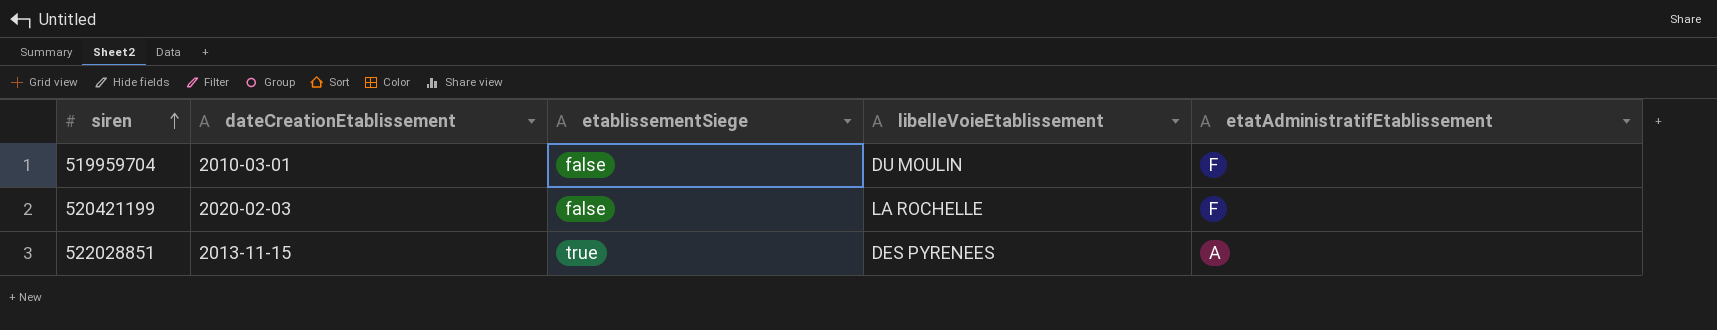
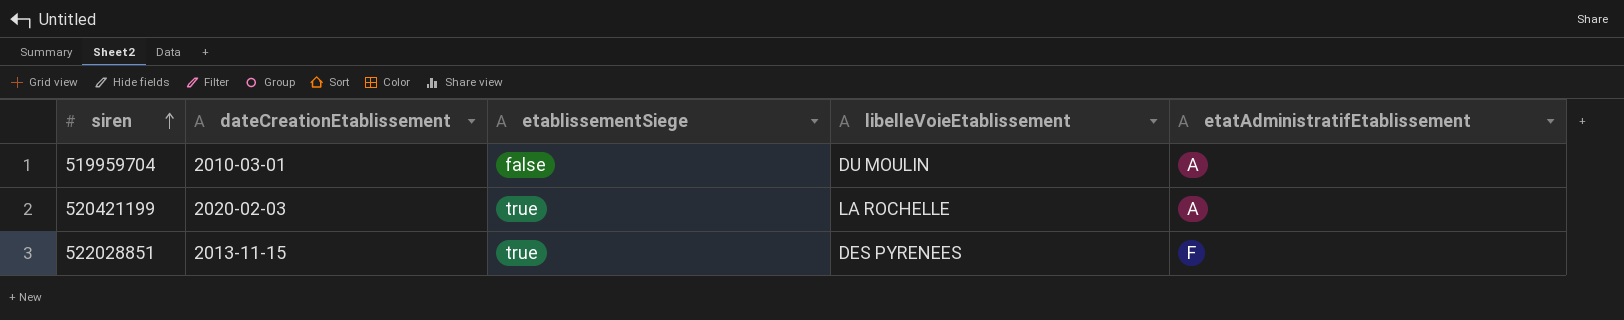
519959704 | etatAdministratifEtablissement: F -> A
520421199 | etablissementSiege: false -> true
520421199 | etatAdministratifEtablissement: F -> A
522028851 | etatAdministratifEtablissement: A -> F

